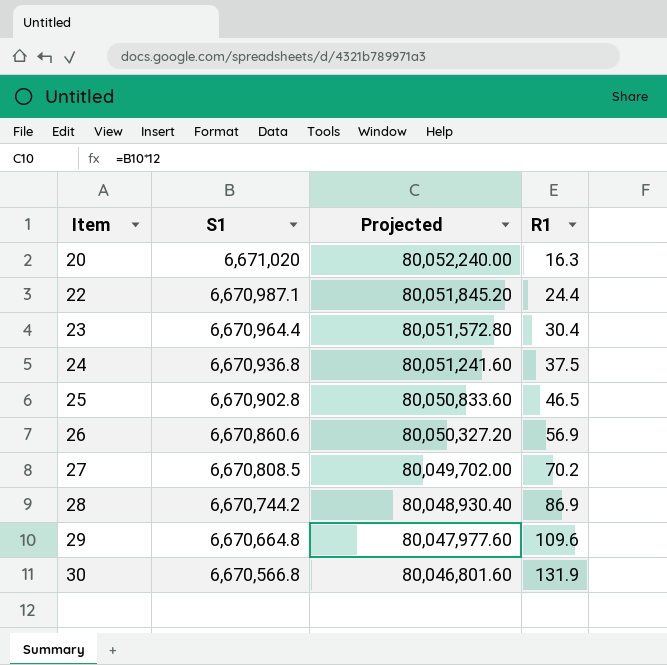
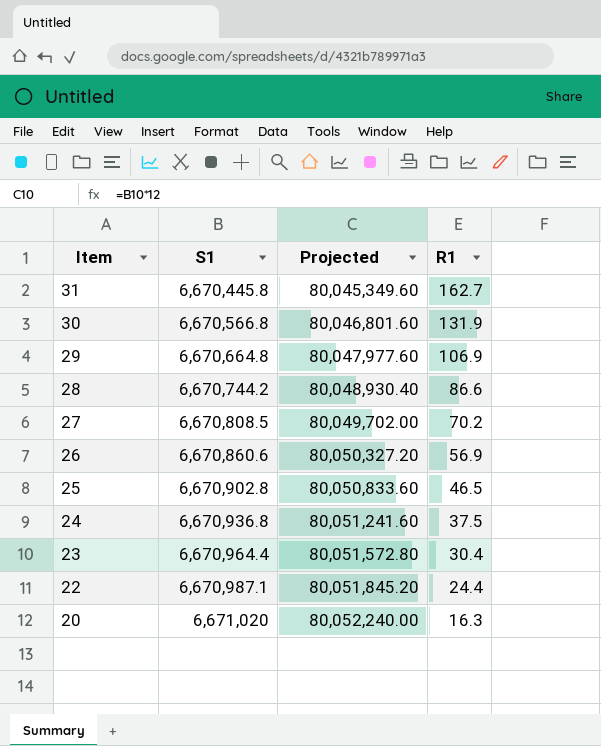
row order: Item ascending -> Item descending
row 31: none -> 6,670,445.8 | 80,045,349.60 | 162.7
29 | R1: 109.6 -> 106.9
28 | R1: 86.9 -> 86.6

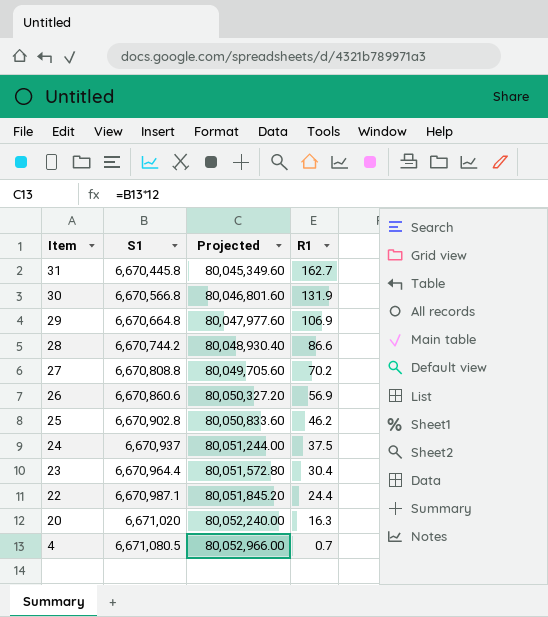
27 | S1: 6,670,808.5 -> 6,670,808.8
27 | Projected: 80,049,702.00 -> 80,049,705.60
25 | R1: 46.5 -> 46.2
24 | S1: 6,670,936.8 -> 6,670,937
24 | Projected: 80,051,241.60 -> 80,051,244.00
row 4: none -> 6,671,080.5 | 80,052,966.00 | 0.7

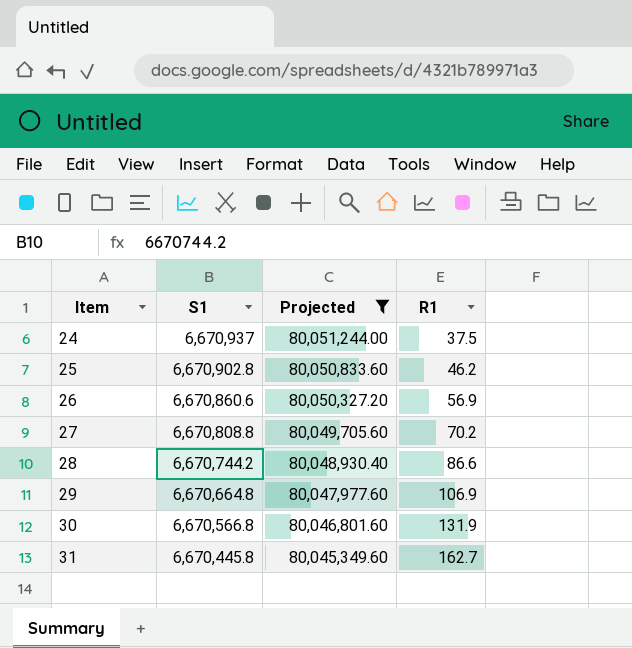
filter: none -> Projected <= 80,051,244.00
row order: Item descending -> Item ascending

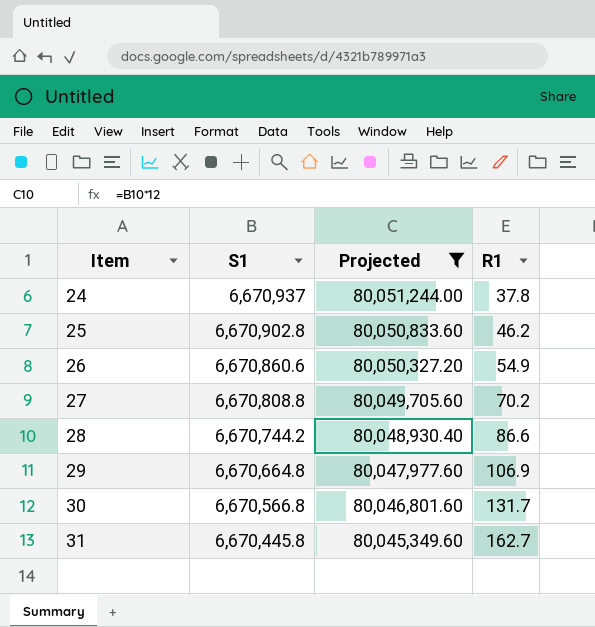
24 | R1: 37.5 -> 37.8
26 | R1: 56.9 -> 54.9
30 | R1: 131.9 -> 131.7

